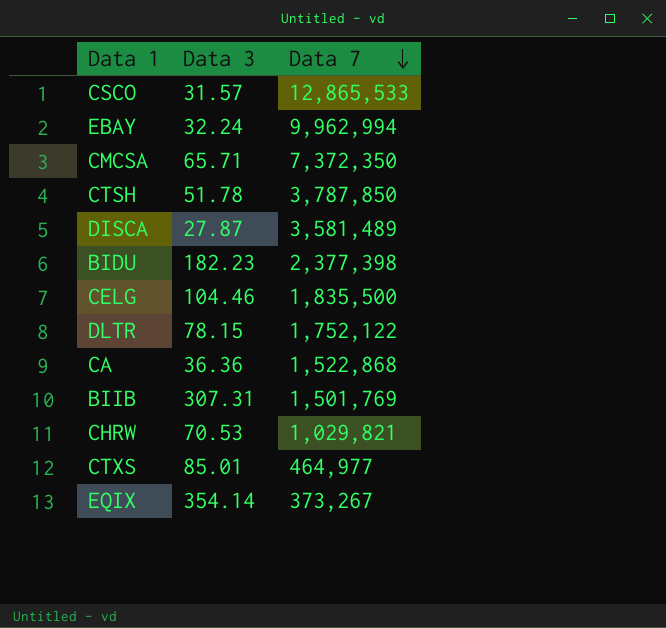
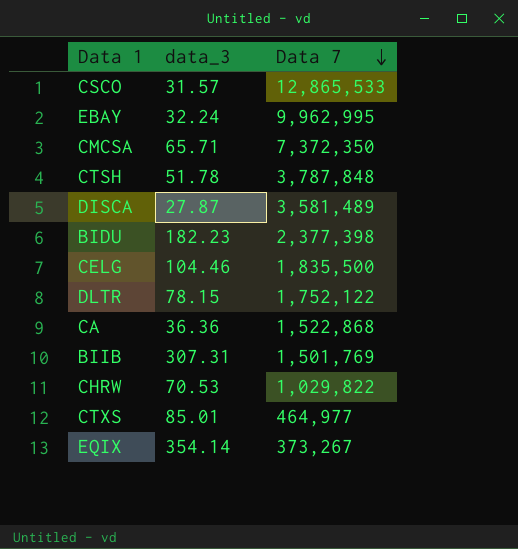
column name: Data 3 -> data_3
EBAY | Data 7: 9,962,994 -> 9,962,995
CTSH | Data 7: 3,787,850 -> 3,787,848
CHRW | Data 7: 1,029,821 -> 1,029,822

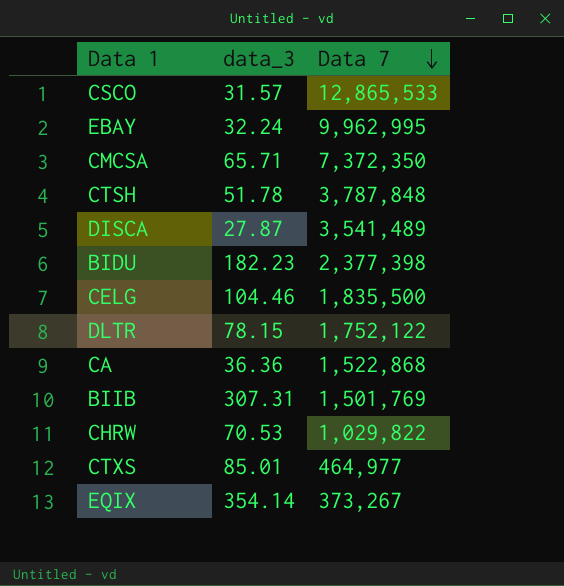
DISCA | Data 7: 3,581,489 -> 3,541,489

